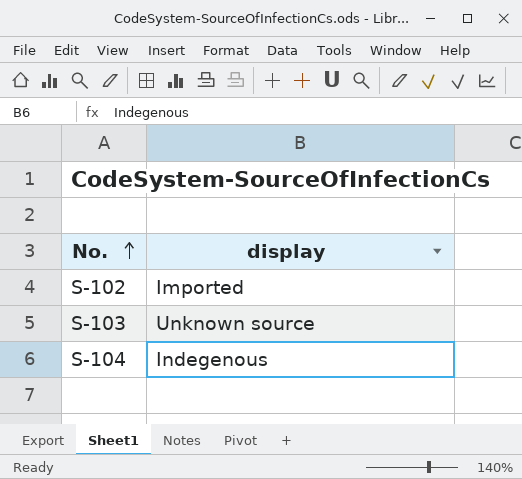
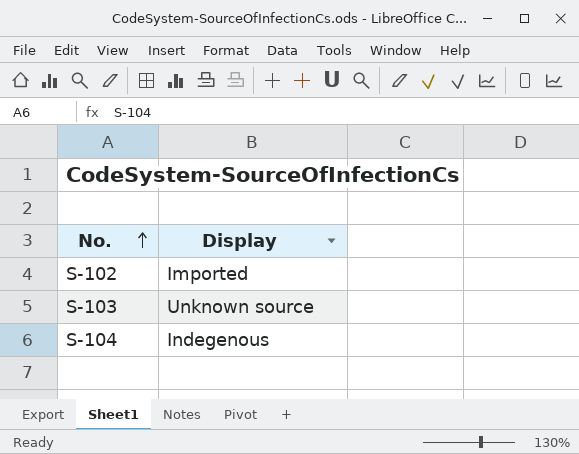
column name: display -> Display

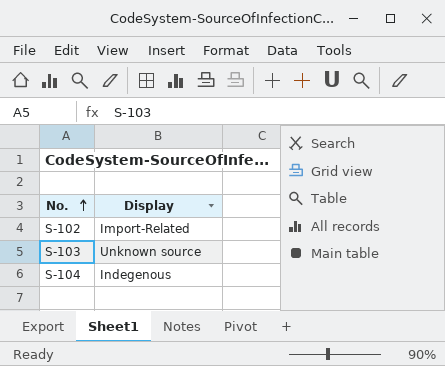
S-102 | Display: Imported -> Import-Related

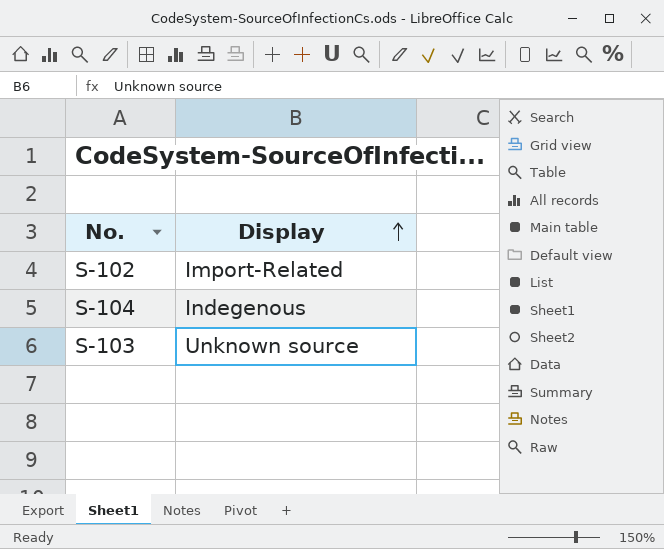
row order: No. ascending -> Display ascending

